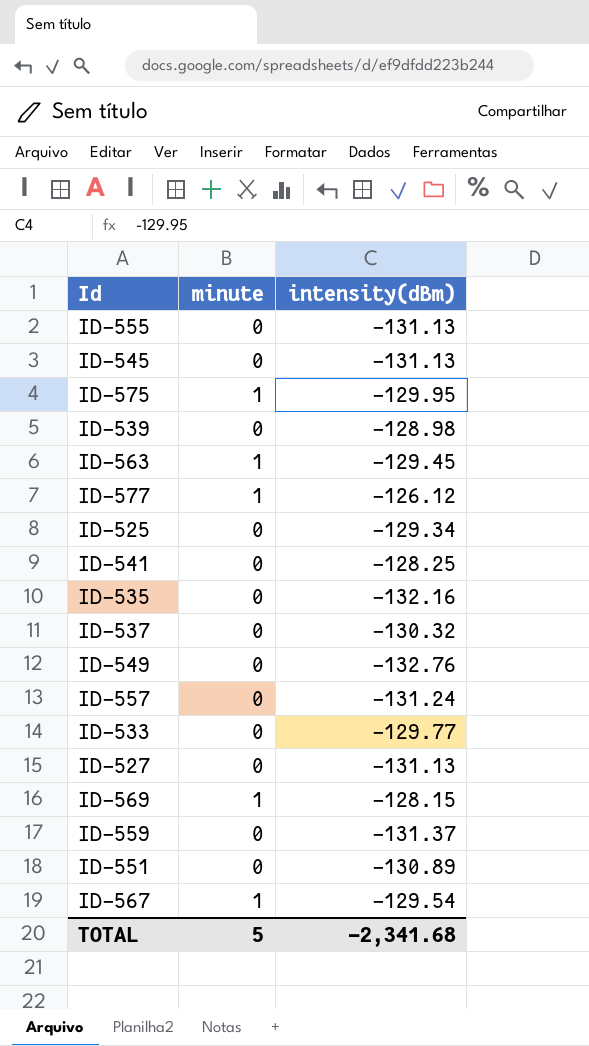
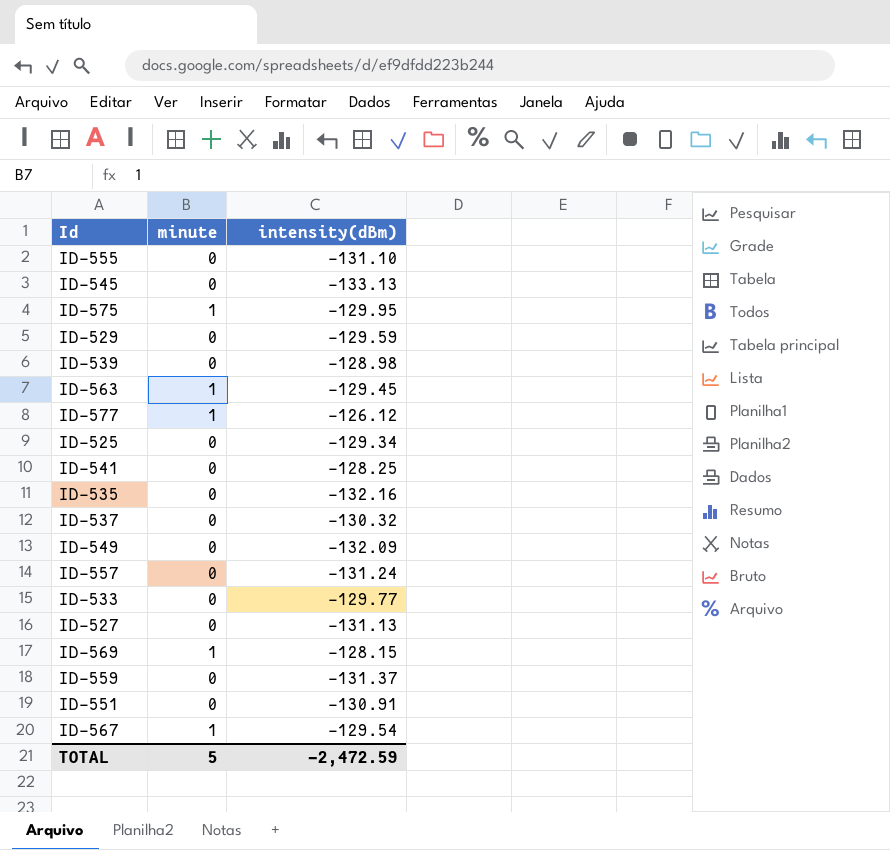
ID-555 | intensity(dBm): -131.13 -> -131.10
ID-545 | intensity(dBm): -131.13 -> -133.13
row ID-529: none -> 0 | -129.59
ID-549 | intensity(dBm): -132.76 -> -132.09
ID-551 | intensity(dBm): -130.89 -> -130.91
TOTAL | intensity(dBm): -2,341.68 -> -2,472.59

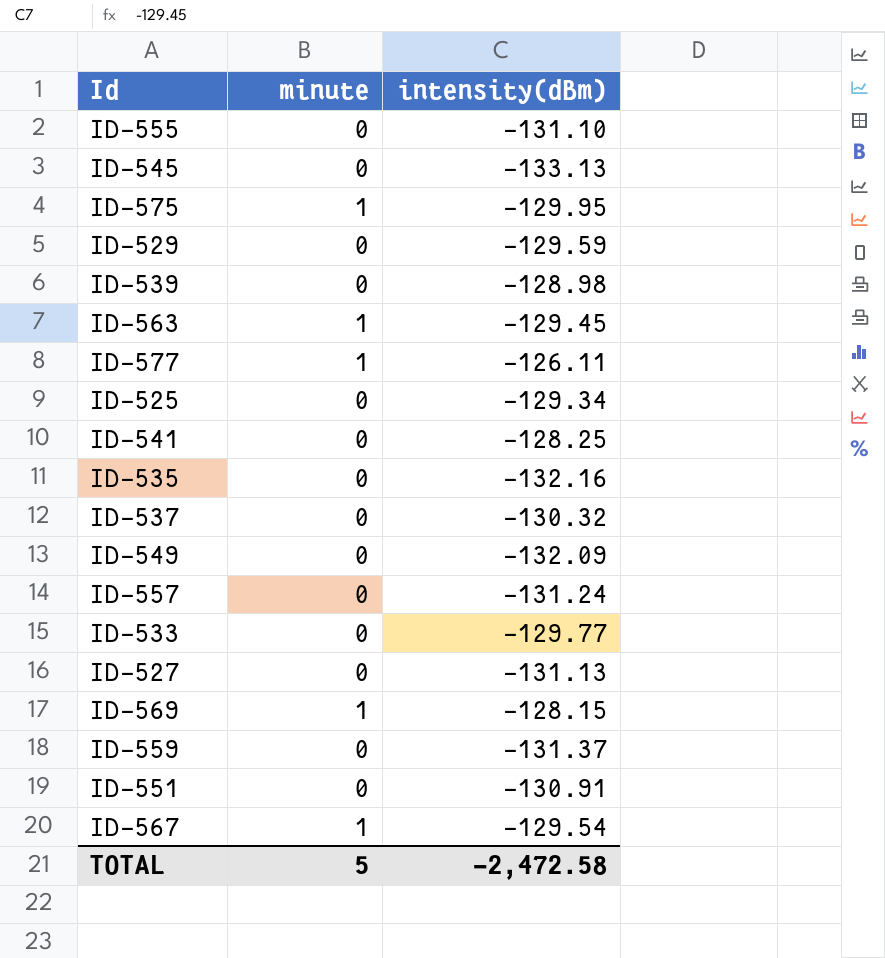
ID-577 | intensity(dBm): -126.12 -> -126.11
TOTAL | intensity(dBm): -2,472.59 -> -2,472.58

